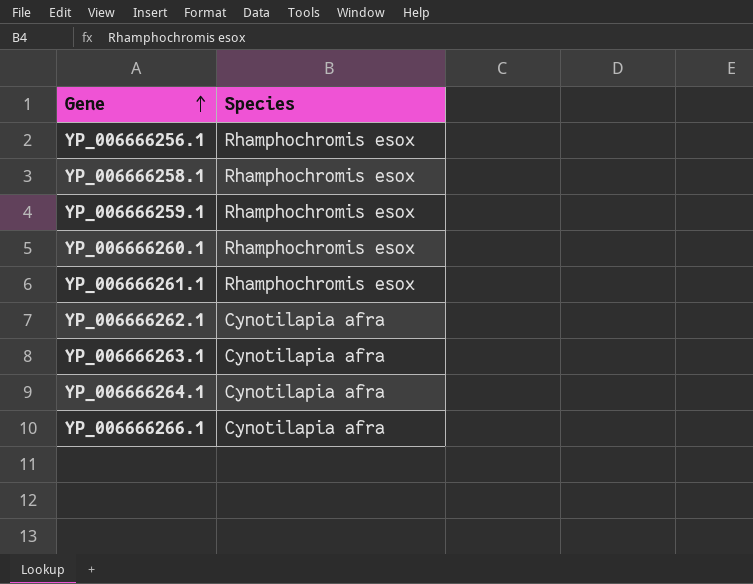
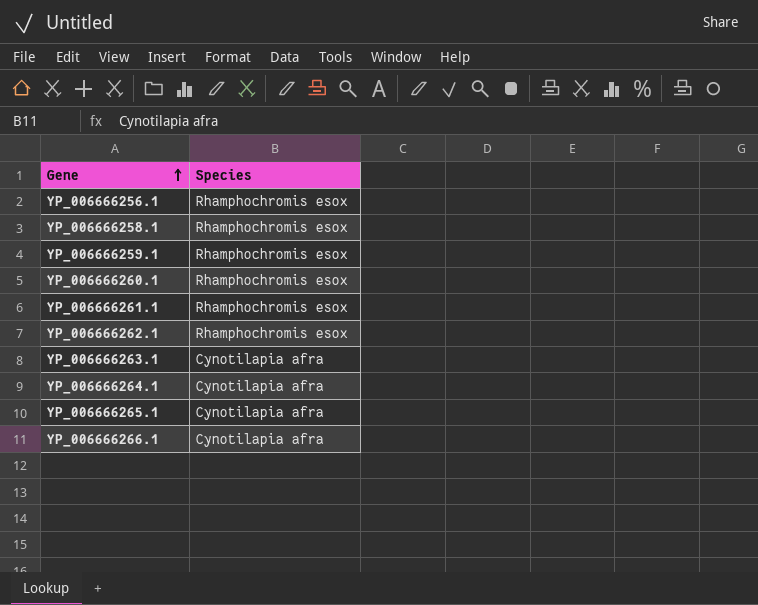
YP_006666262.1 | Species: Cynotilapia afra -> Rhamphochromis esox
row YP_006666265.1: none -> Cynotilapia afra

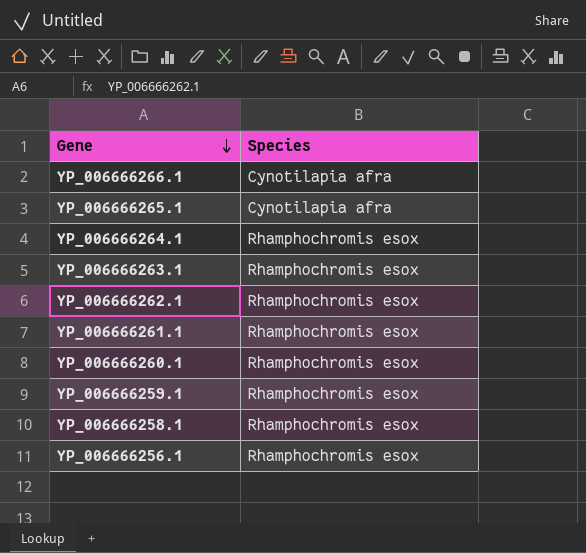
row order: Gene ascending -> Gene descending
YP_006666264.1 | Species: Cynotilapia afra -> Rhamphochromis esox
YP_006666263.1 | Species: Cynotilapia afra -> Rhamphochromis esox

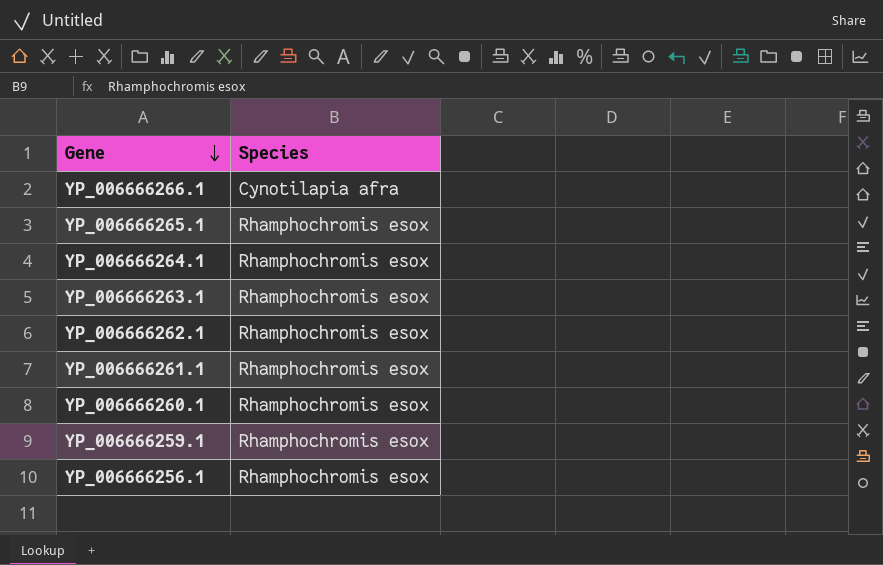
row YP_006666258.1: Rhamphochromis esox -> none
YP_006666265.1 | Species: Cynotilapia afra -> Rhamphochromis esox

